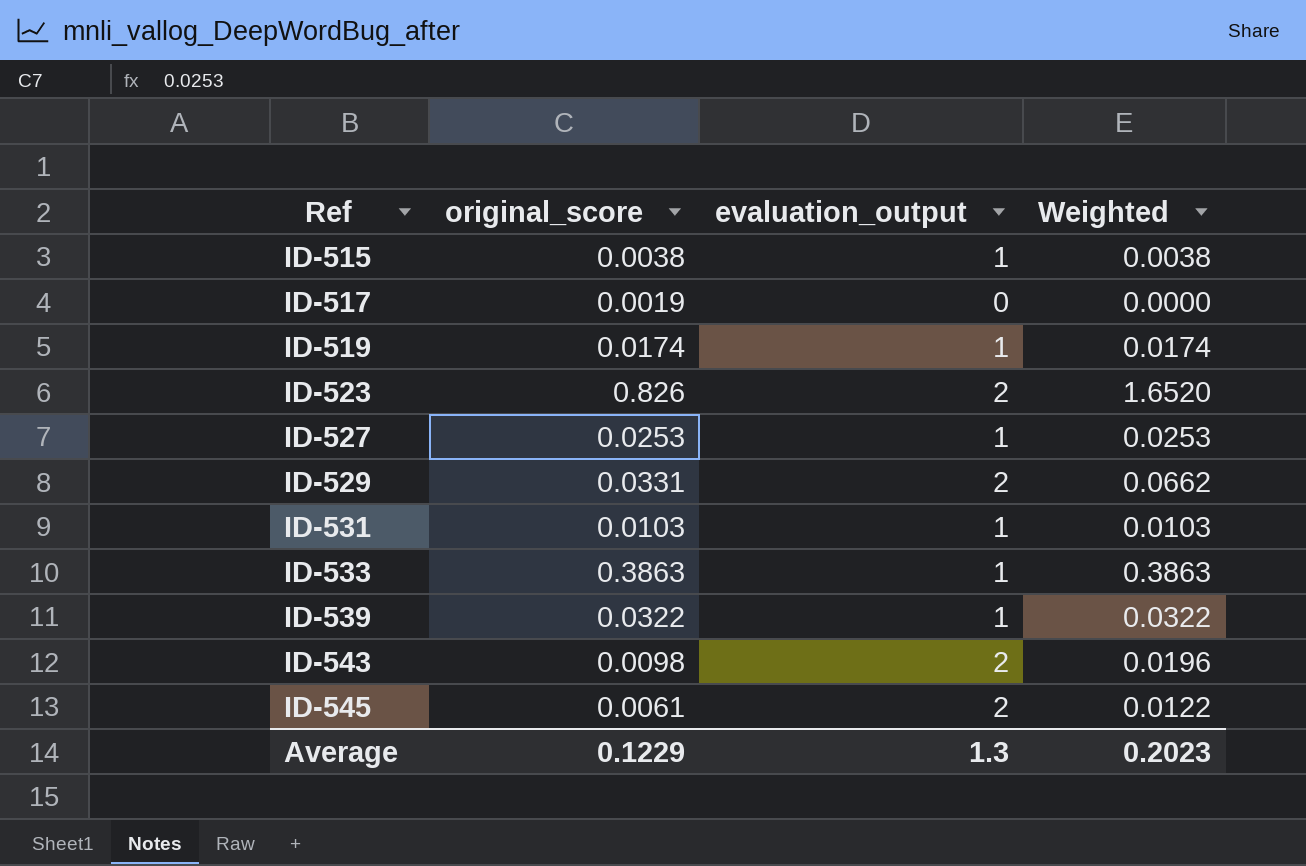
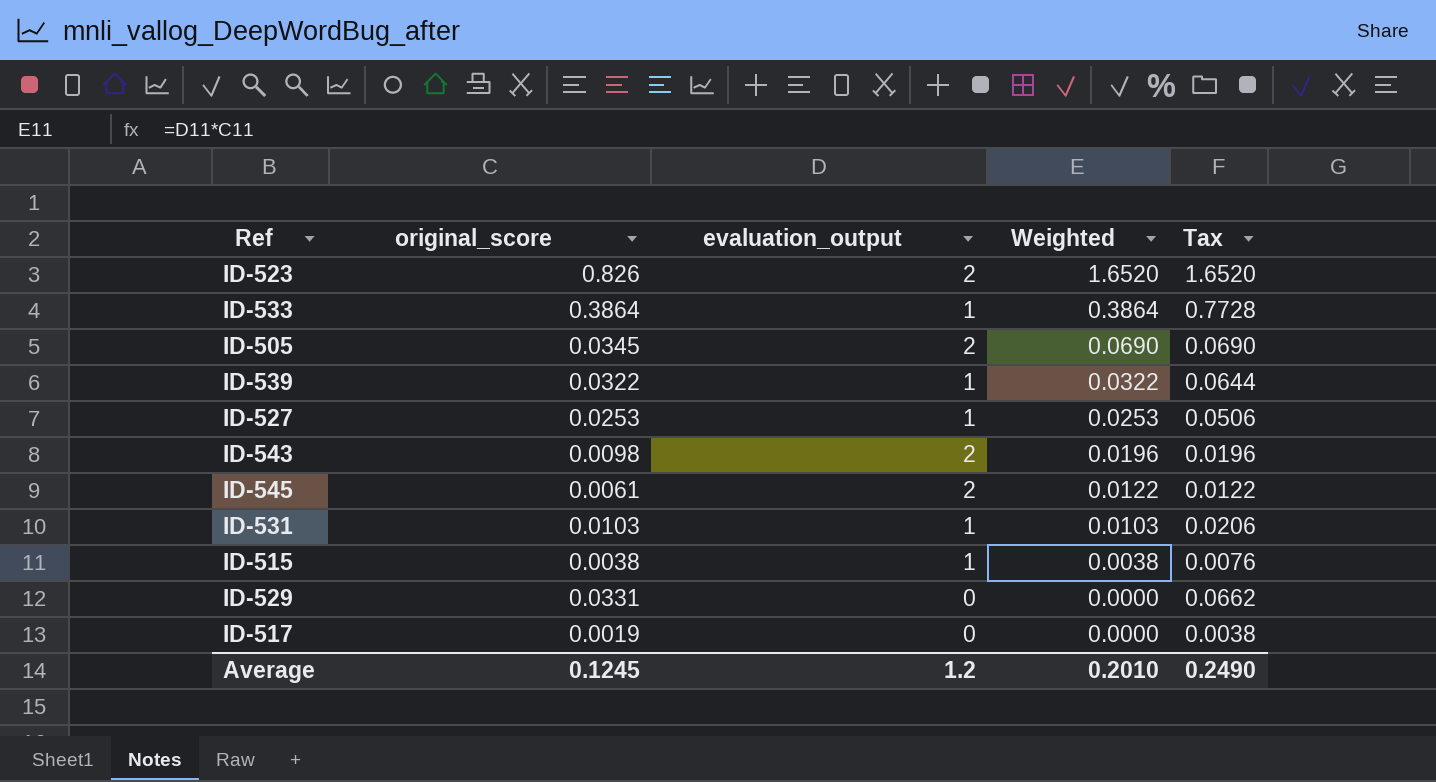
row order: Ref ascending -> Weighted descending
column Tax | formula: none -> [original_score] * 2
row ID-519: 0.0174 | 1 | 0.0174 -> none
ID-533 | original_score: 0.3863 -> 0.3864
ID-533 | Weighted: 0.3863 -> 0.3864
row ID-505: none -> 0.0345 | 2 | 0.0690 | 0.0690
ID-529 | evaluation_output: 2 -> 0
ID-529 | Weighted: 0.0662 -> 0.0000
Average | original_score: 0.1229 -> 0.1245
Average | evaluation_output: 1.3 -> 1.2
Average | Weighted: 0.2023 -> 0.2010

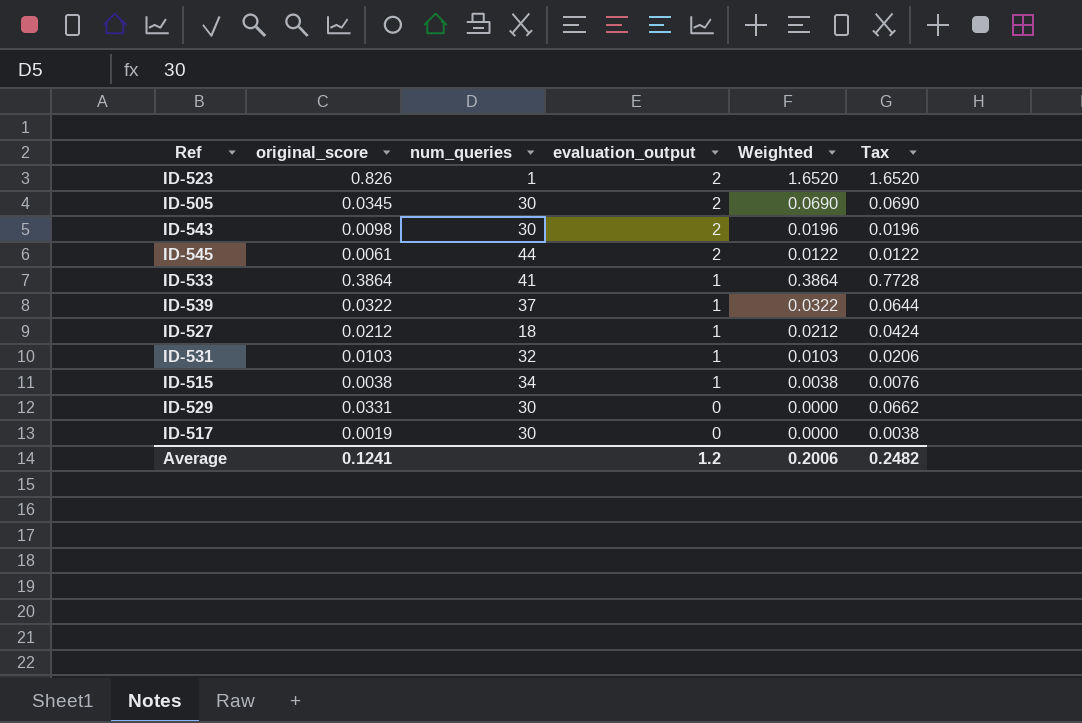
row order: Weighted descending -> evaluation_output descending
column num_queries | position: none -> 3
ID-527 | original_score: 0.0253 -> 0.0212
ID-527 | Weighted: 0.0253 -> 0.0212
ID-527 | Tax: 0.0506 -> 0.0424
Average | original_score: 0.1245 -> 0.1241
Average | Weighted: 0.2010 -> 0.2006
Average | Tax: 0.2490 -> 0.2482

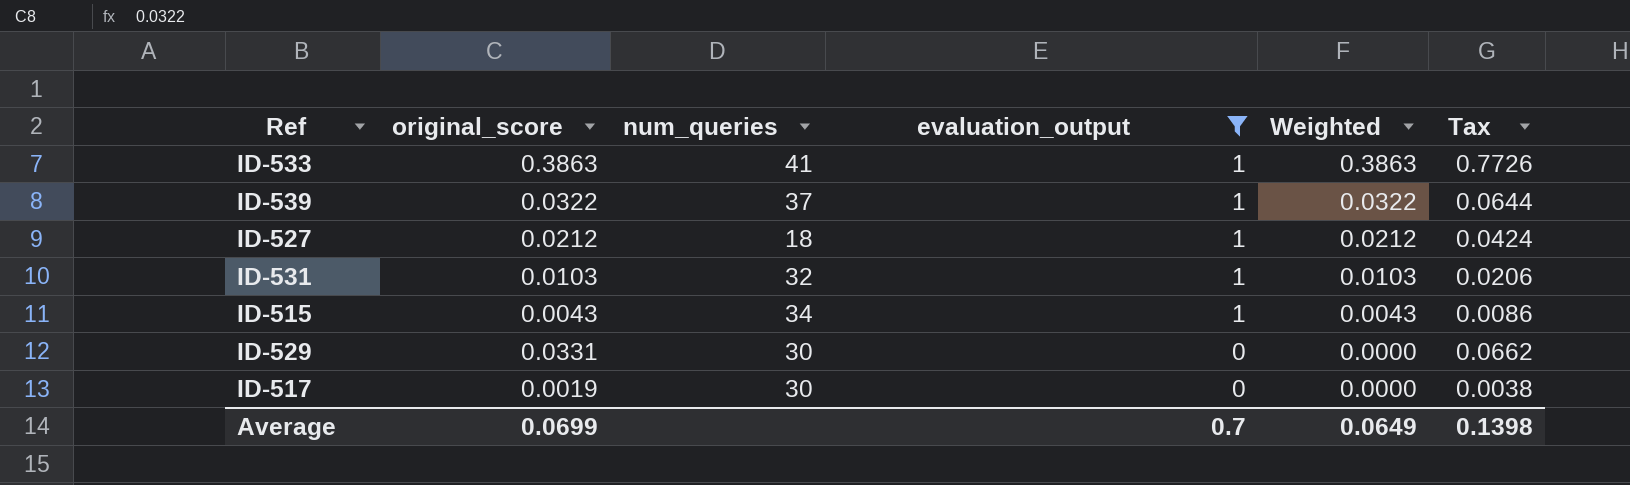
filter: none -> evaluation_output != 2
ID-533 | original_score: 0.3864 -> 0.3863
ID-533 | Weighted: 0.3864 -> 0.3863
ID-533 | Tax: 0.7728 -> 0.7726
ID-515 | original_score: 0.0038 -> 0.0043
ID-515 | Weighted: 0.0038 -> 0.0043
ID-515 | Tax: 0.0076 -> 0.0086
Average | original_score: 0.1241 -> 0.0699
Average | evaluation_output: 1.2 -> 0.7
Average | Weighted: 0.2006 -> 0.0649
Average | Tax: 0.2482 -> 0.1398

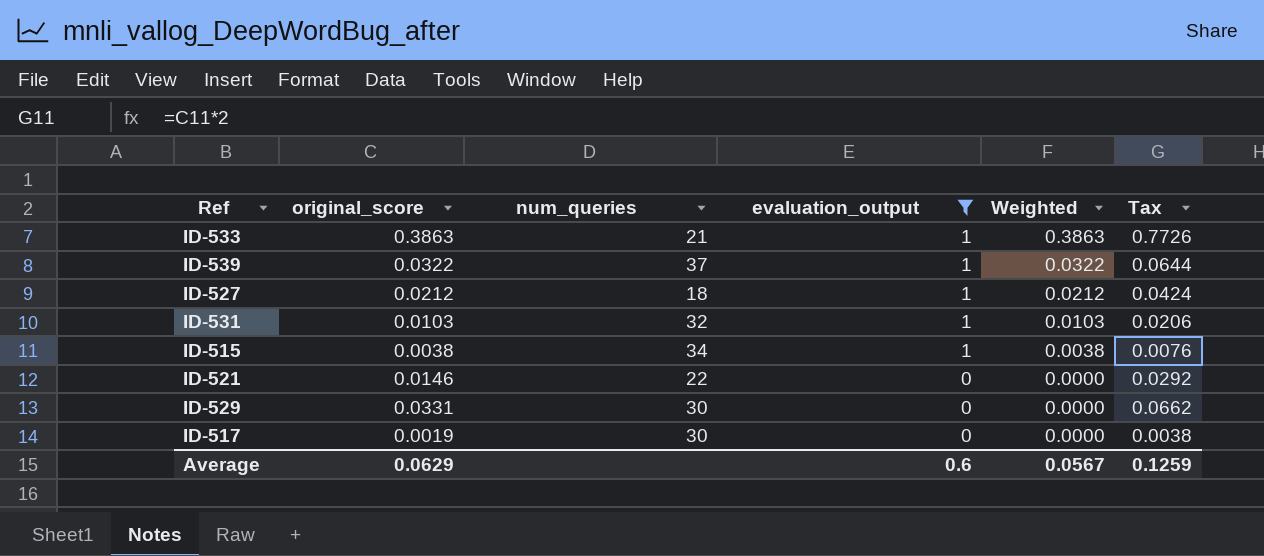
ID-533 | num_queries: 41 -> 21
ID-515 | original_score: 0.0043 -> 0.0038
ID-515 | Weighted: 0.0043 -> 0.0038
ID-515 | Tax: 0.0086 -> 0.0076
row ID-521: none -> 0.0146 | 22 | 0 | 0.0000 | 0.0292
Average | original_score: 0.0699 -> 0.0629
Average | evaluation_output: 0.7 -> 0.6
Average | Weighted: 0.0649 -> 0.0567
Average | Tax: 0.1398 -> 0.1259

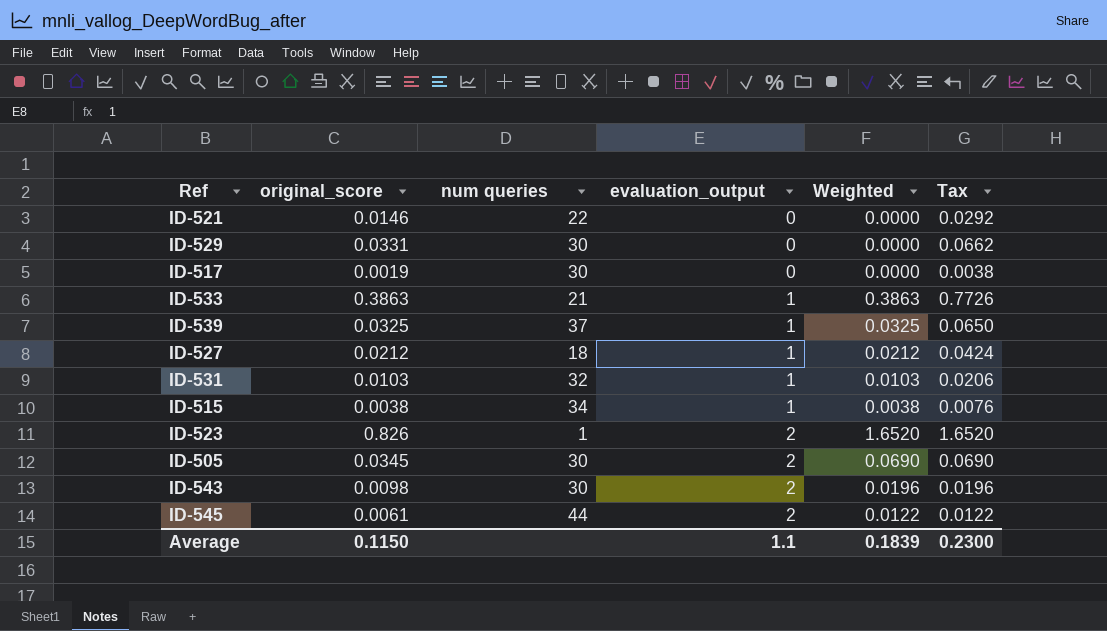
filter: evaluation_output != 2 -> none
row order: evaluation_output descending -> evaluation_output ascending
column name: num_queries -> num queries
ID-539 | original_score: 0.0322 -> 0.0325
ID-539 | Weighted: 0.0322 -> 0.0325
ID-539 | Tax: 0.0644 -> 0.0650
Average | original_score: 0.0629 -> 0.1150
Average | evaluation_output: 0.6 -> 1.1
Average | Weighted: 0.0567 -> 0.1839
Average | Tax: 0.1259 -> 0.2300

